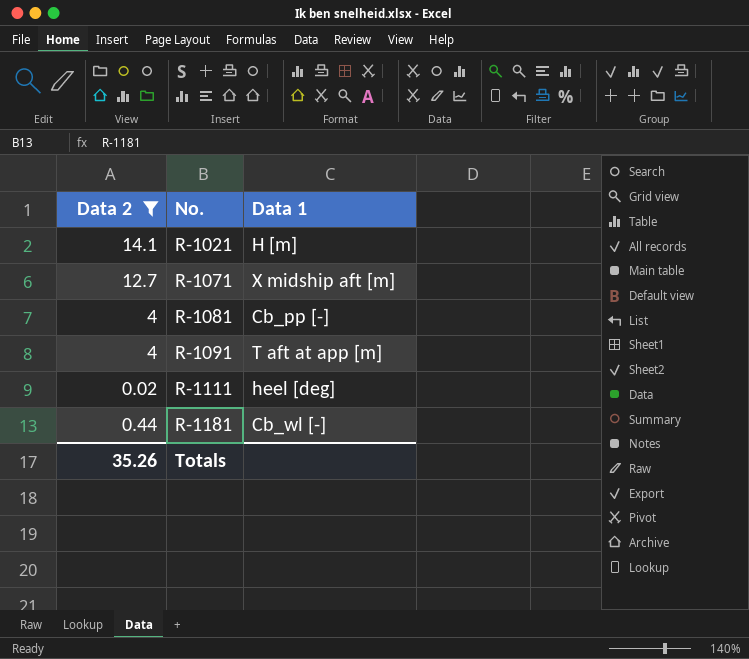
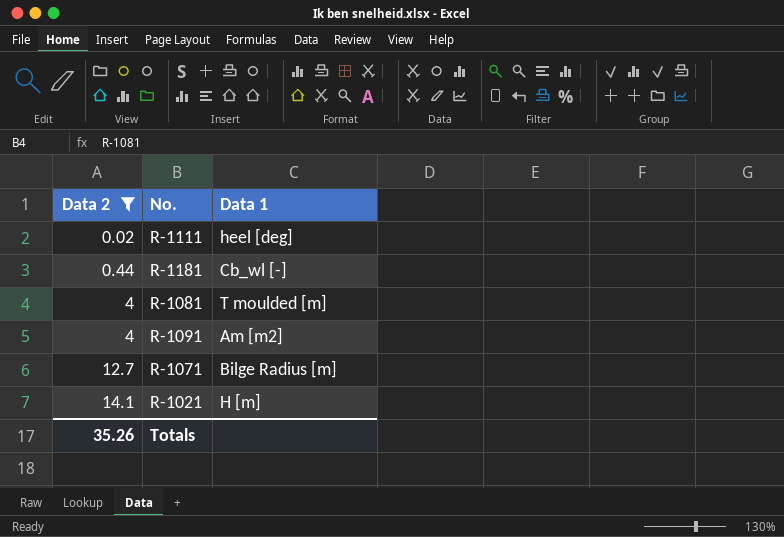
row order: No. ascending -> Data 2 ascending
R-1081 | Data 1: Cb_pp [-] -> T moulded [m]
R-1091 | Data 1: T aft at app [m] -> Am [m2]
R-1071 | Data 1: X midship aft [m] -> Bilge Radius [m]

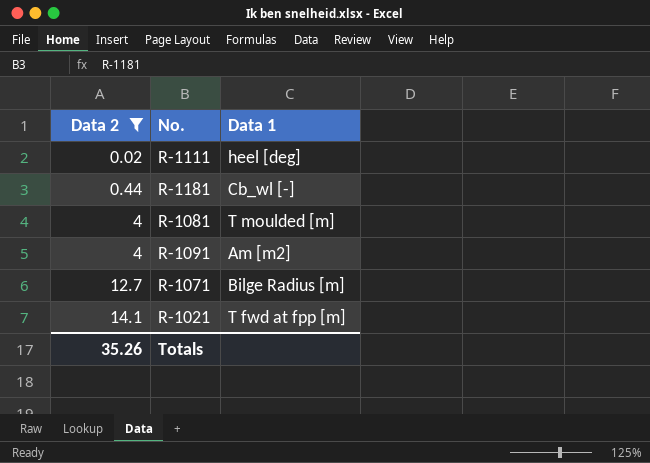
R-1021 | Data 1: H [m] -> T fwd at fpp [m]

